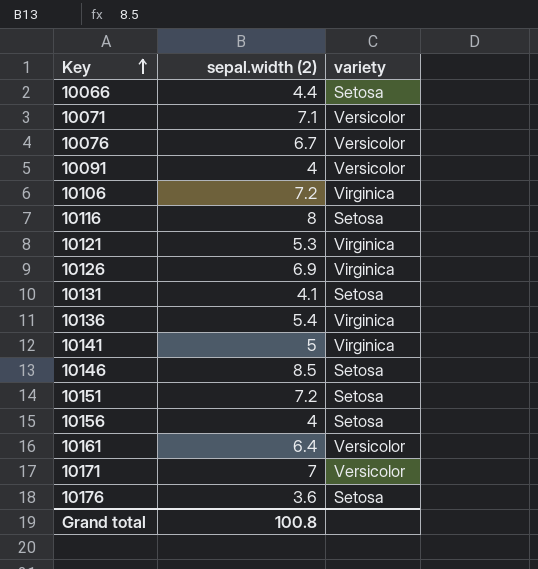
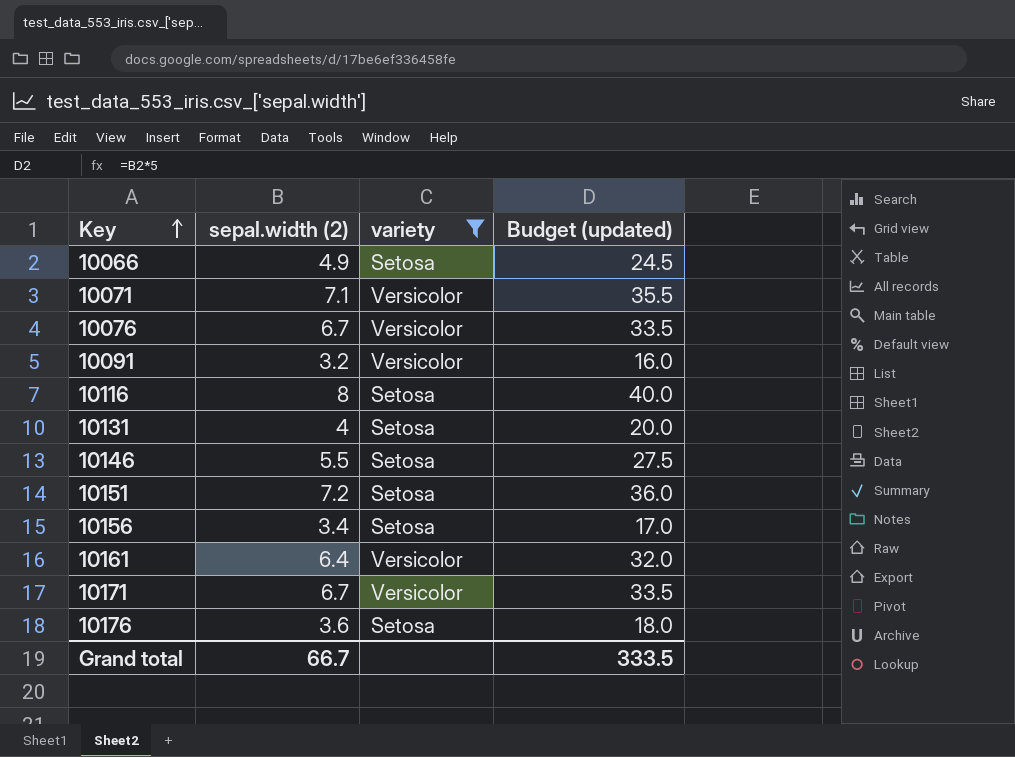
filter: none -> variety != Virginica
column Budget (updated) | formula: none -> [sepal.width (2)] * 5
10066 | sepal.width (2): 4.4 -> 4.9
10091 | sepal.width (2): 4 -> 3.2
10131 | sepal.width (2): 4.1 -> 4
10146 | sepal.width (2): 8.5 -> 5.5
10156 | sepal.width (2): 4 -> 3.4
10171 | sepal.width (2): 7 -> 6.7
Grand total | sepal.width (2): 100.8 -> 66.7

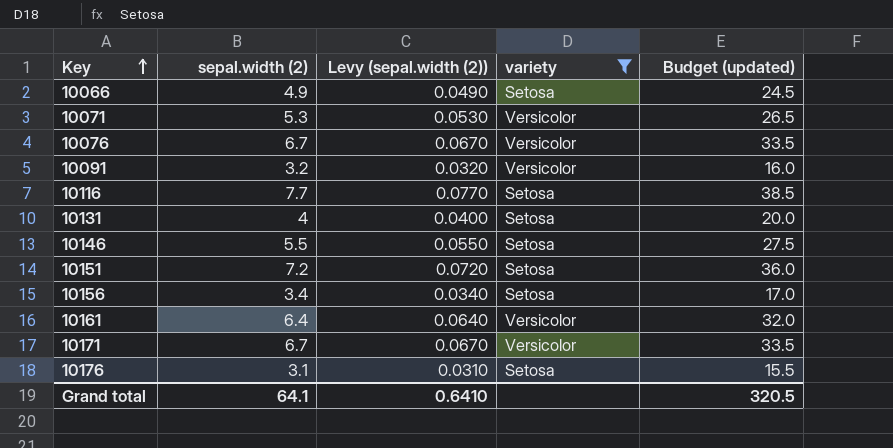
column Levy (sepal.width (2)) | formula: none -> [sepal.width (2)] * 0.01
10071 | sepal.width (2): 7.1 -> 5.3
10071 | Budget (updated): 35.5 -> 26.5
10116 | sepal.width (2): 8 -> 7.7
10116 | Budget (updated): 40.0 -> 38.5
10176 | sepal.width (2): 3.6 -> 3.1
10176 | Budget (updated): 18.0 -> 15.5
Grand total | sepal.width (2): 66.7 -> 64.1
Grand total | Budget (updated): 333.5 -> 320.5

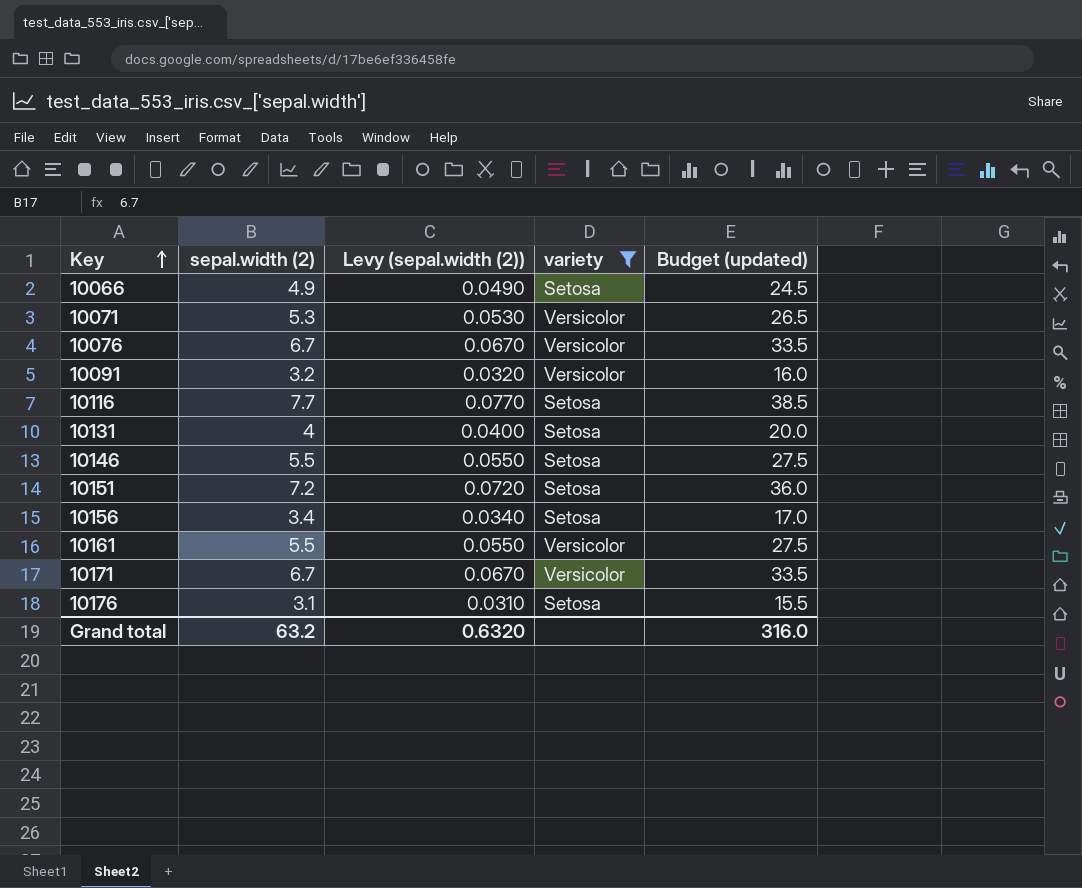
10161 | sepal.width (2): 6.4 -> 5.5
10161 | Levy (sepal.width (2)): 0.0640 -> 0.0550
10161 | Budget (updated): 32.0 -> 27.5
Grand total | sepal.width (2): 64.1 -> 63.2
Grand total | Levy (sepal.width (2)): 0.6410 -> 0.6320
Grand total | Budget (updated): 320.5 -> 316.0

